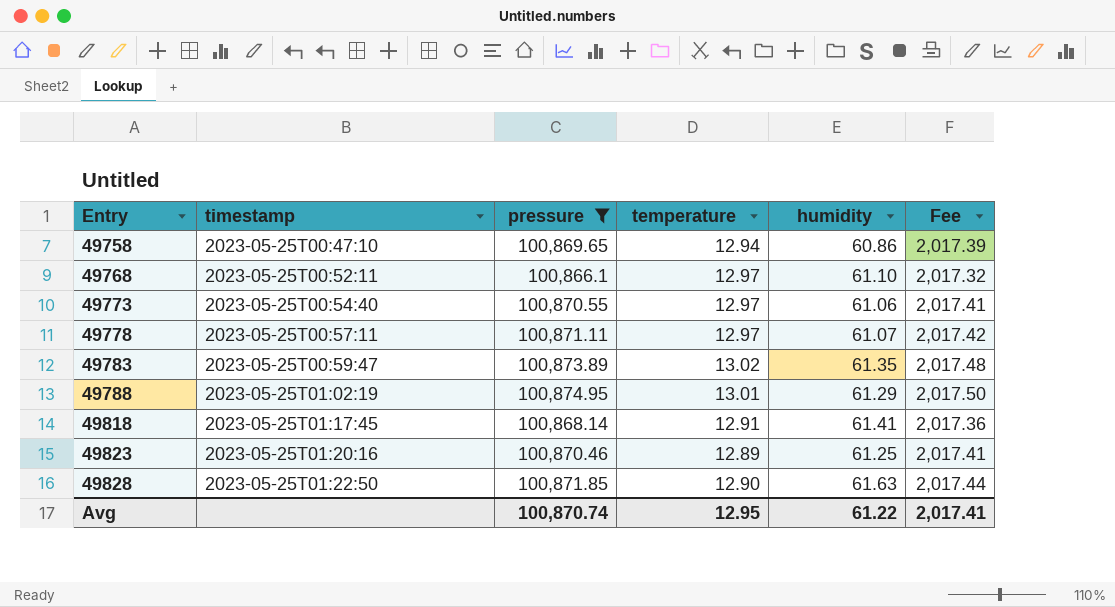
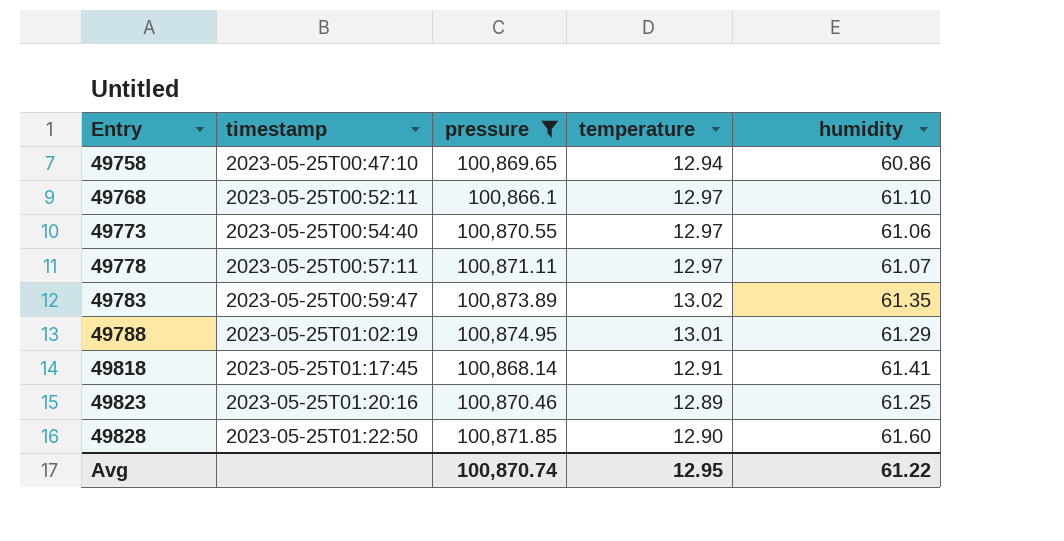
column Fee | formula: [pressure] * 0.02 -> none
49828 | humidity: 61.63 -> 61.60

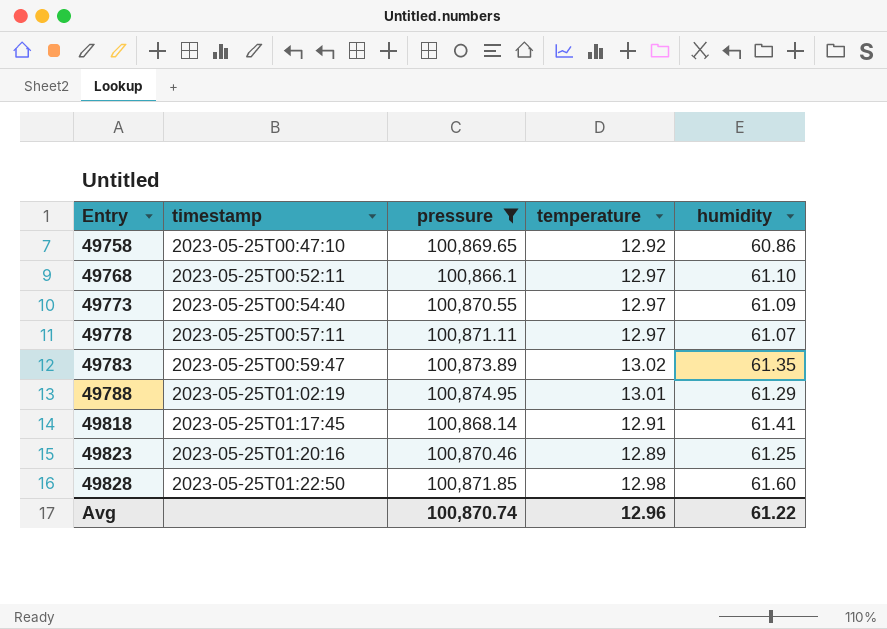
49758 | temperature: 12.94 -> 12.92
49773 | humidity: 61.06 -> 61.09
49828 | temperature: 12.90 -> 12.98
Avg | temperature: 12.95 -> 12.96

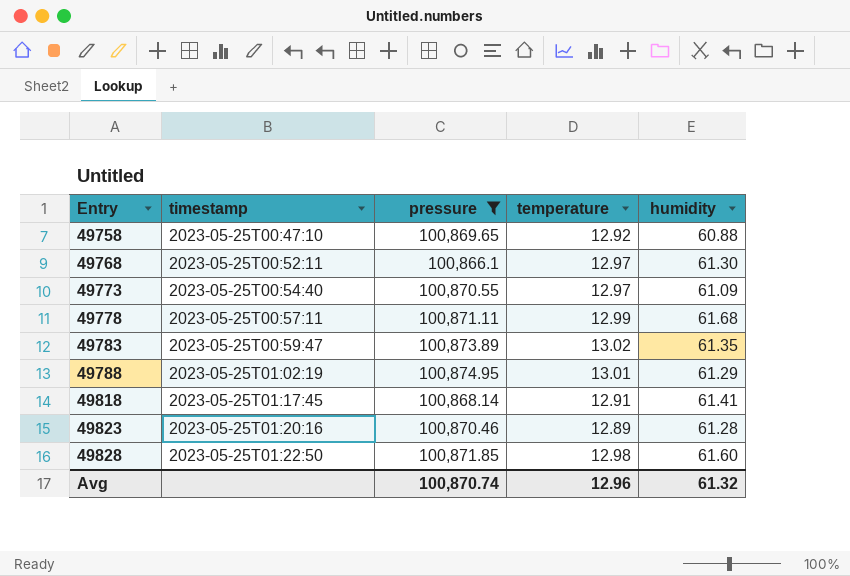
49758 | humidity: 60.86 -> 60.88
49768 | humidity: 61.10 -> 61.30
49778 | temperature: 12.97 -> 12.99
49778 | humidity: 61.07 -> 61.68
49823 | humidity: 61.25 -> 61.28
Avg | humidity: 61.22 -> 61.32

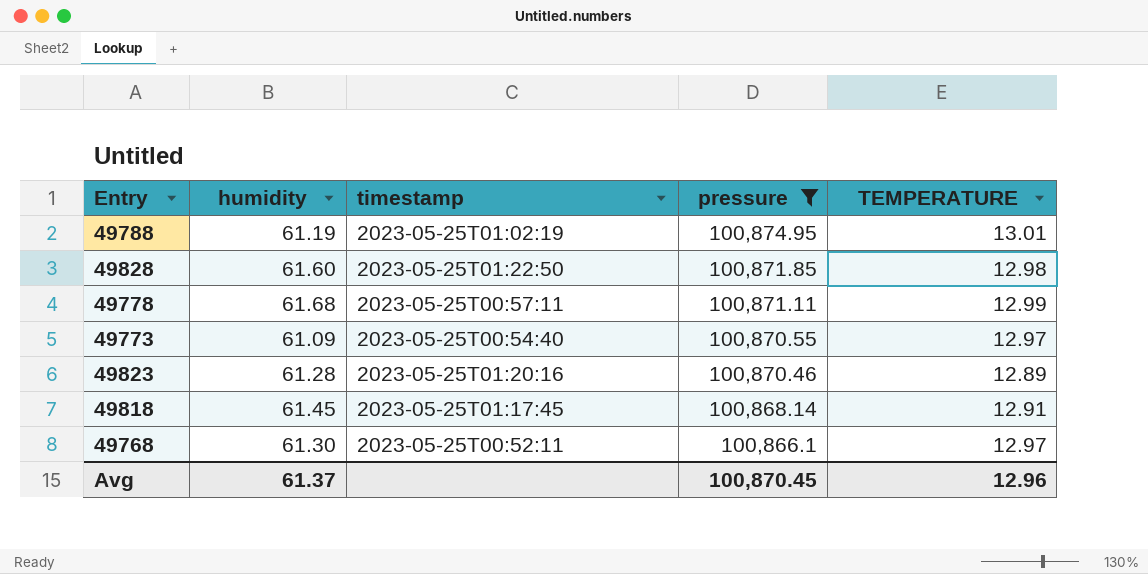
row order: Entry ascending -> pressure descending
column humidity | position: 5 -> 2
column name: temperature -> TEMPERATURE
row 49758: 2023-05-25T00:47:10 | 100,869.65 | 12.92 | 60.88 -> none
row 49783: 2023-05-25T00:59:47 | 100,873.89 | 13.02 | 61.35 -> none
49788 | humidity: 61.29 -> 61.19
49818 | humidity: 61.41 -> 61.45
Avg | humidity: 61.32 -> 61.37
Avg | pressure: 100,870.74 -> 100,870.45

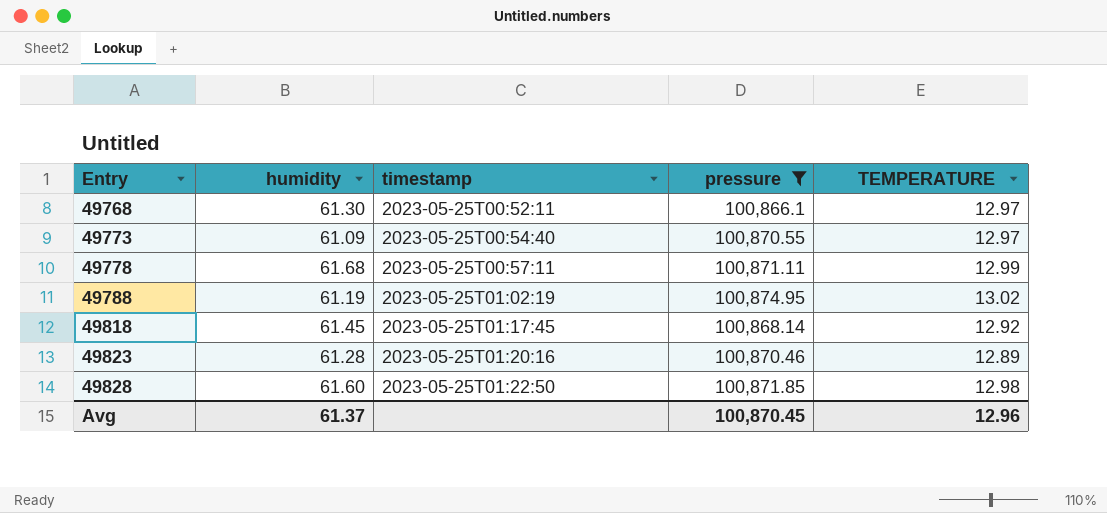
row order: pressure descending -> Entry ascending
49788 | TEMPERATURE: 13.01 -> 13.02
49818 | TEMPERATURE: 12.91 -> 12.92

